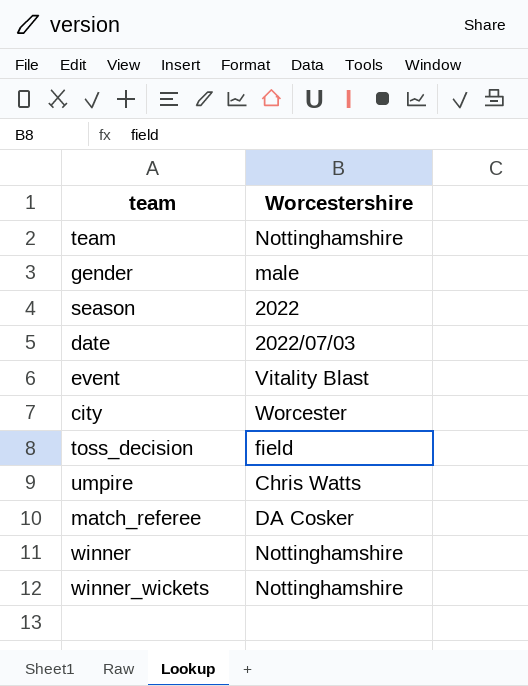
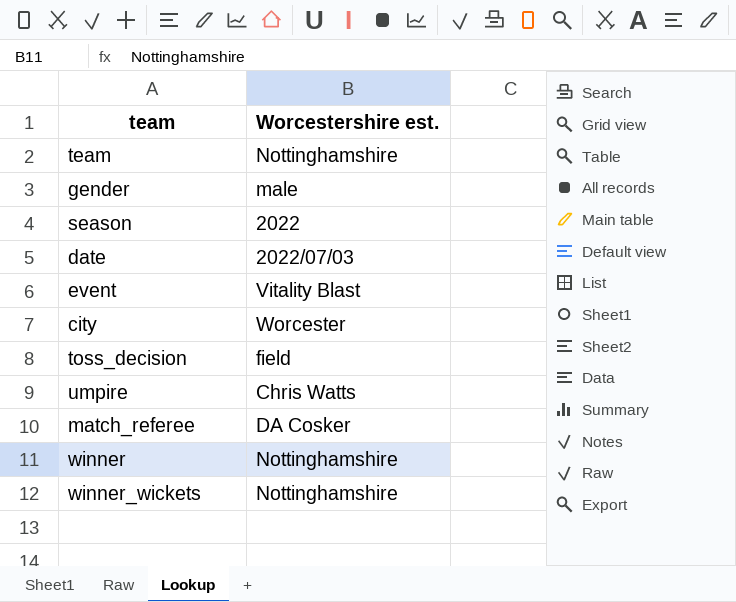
column name: Worcestershire -> Worcestershire est.

